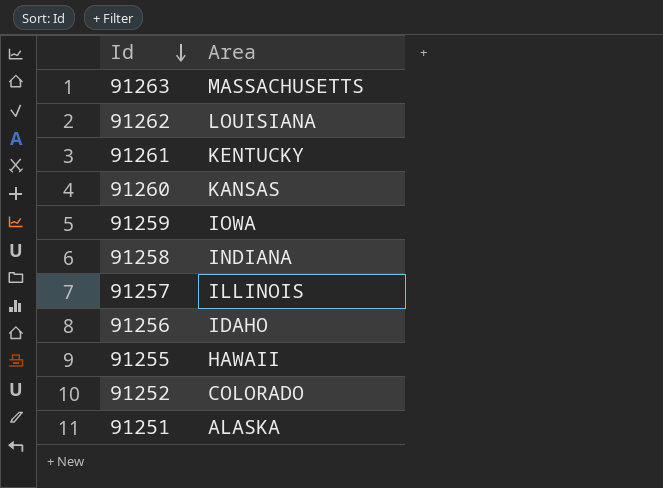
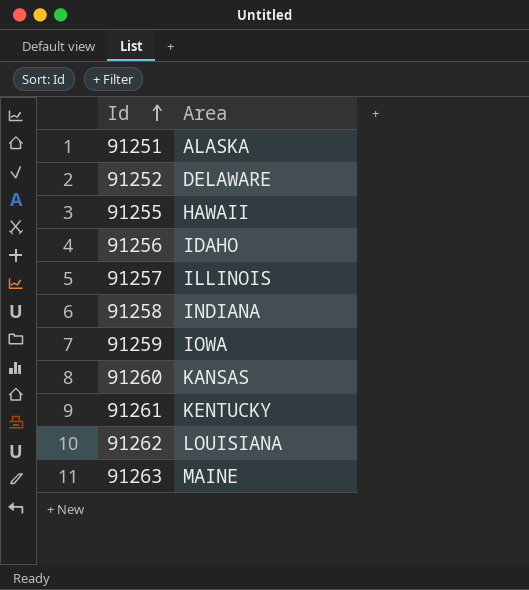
row order: Id descending -> Id ascending
91252 | Area: COLORADO -> DELAWARE
91263 | Area: MASSACHUSETTS -> MAINE

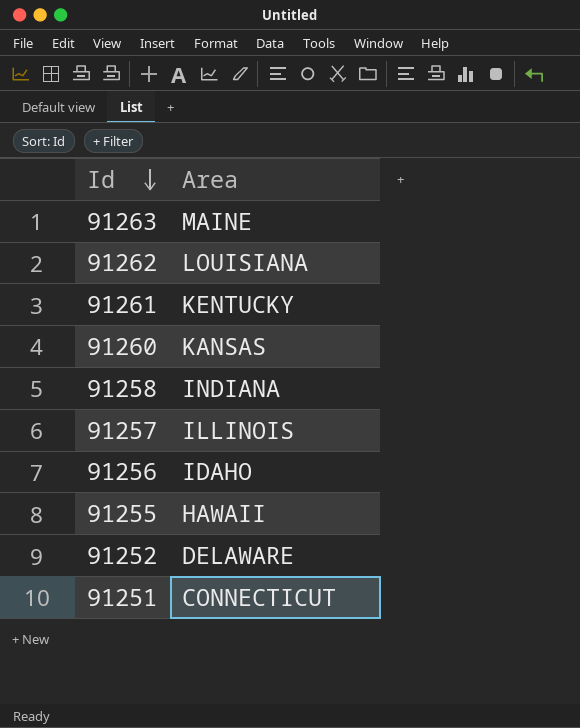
row order: Id ascending -> Id descending
row 91259: IOWA -> none
91251 | Area: ALASKA -> CONNECTICUT

